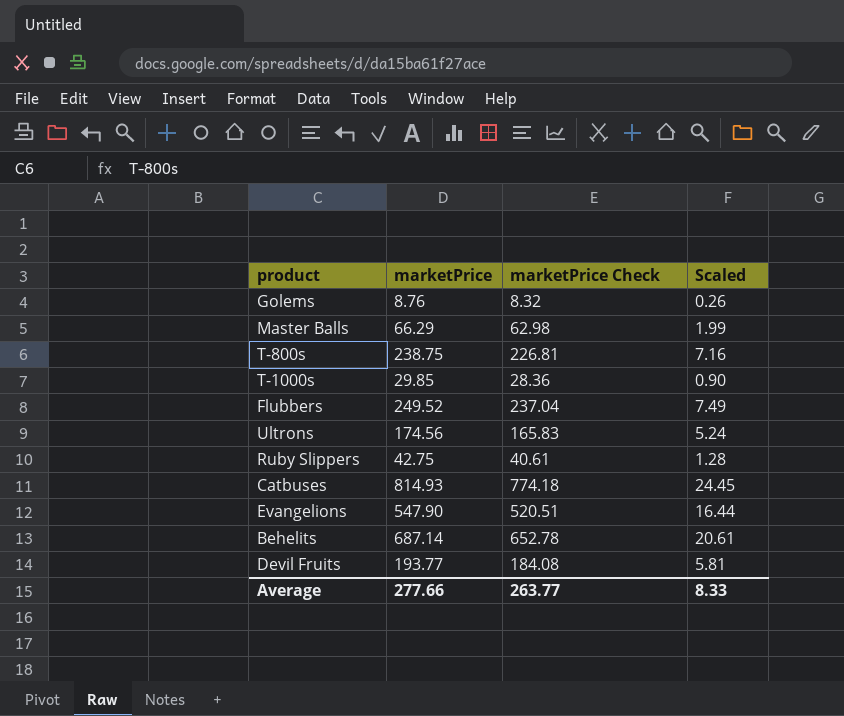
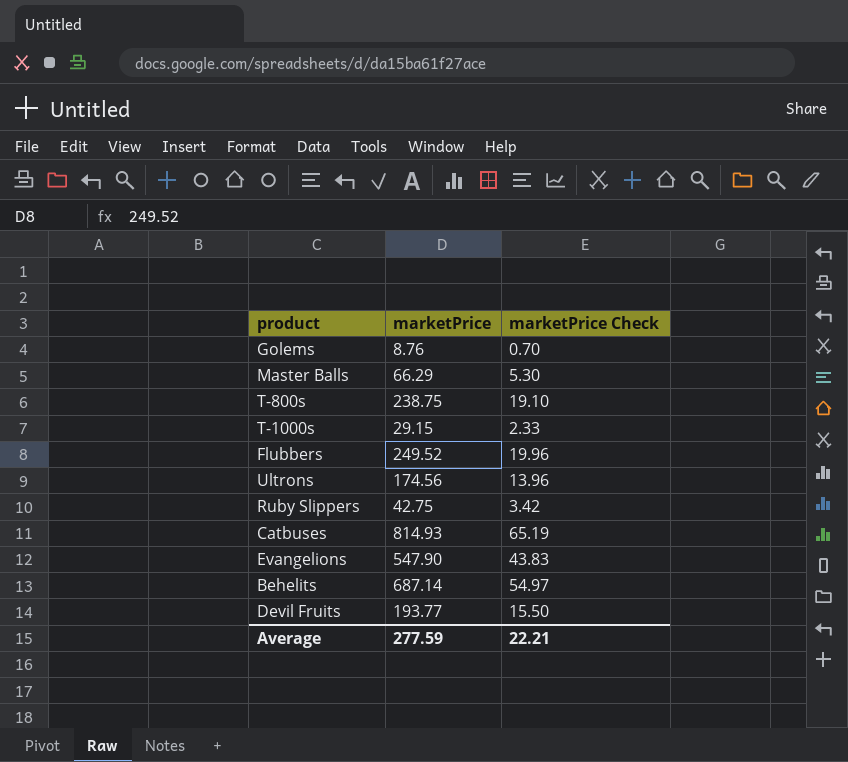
column Scaled | formula: [marketPrice] * 0.03 -> none
column marketPrice Check | formula: [marketPrice] * 0.95 -> [marketPrice] * 0.08
T-1000s | marketPrice: 29.85 -> 29.15
Average | marketPrice: 277.66 -> 277.59
Average | marketPrice Check: 263.77 -> 22.21

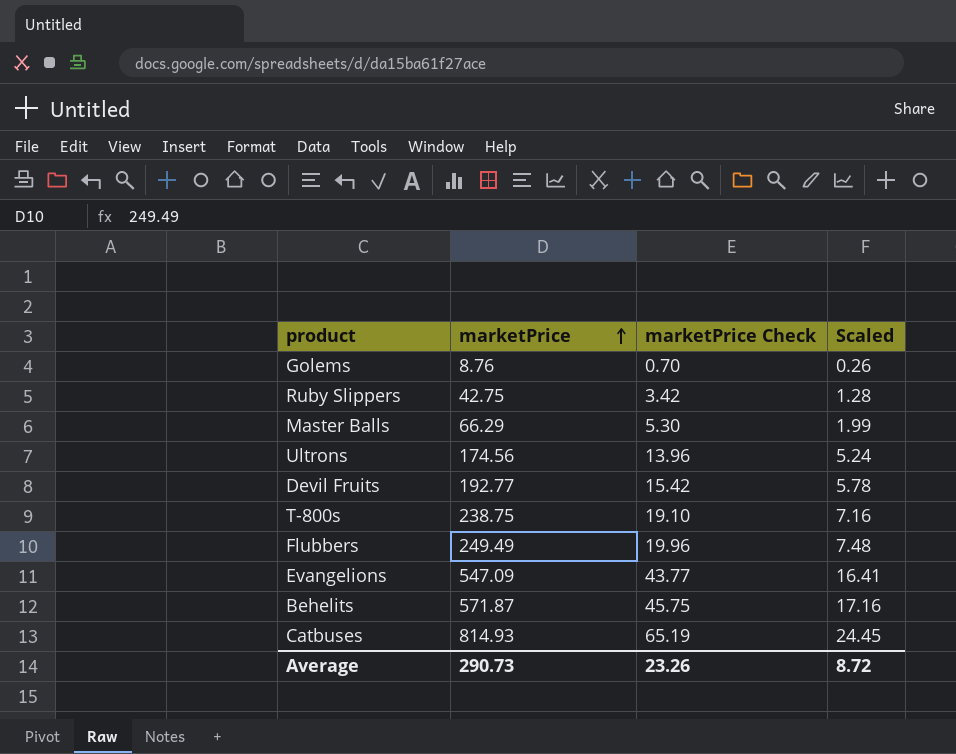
row order: none -> marketPrice ascending
column Scaled | formula: none -> [marketPrice] * 0.03
row T-1000s: 29.15 | 2.33 -> none
Devil Fruits | marketPrice: 193.77 -> 192.77
Devil Fruits | marketPrice Check: 15.50 -> 15.42
Flubbers | marketPrice: 249.52 -> 249.49
Evangelions | marketPrice: 547.90 -> 547.09
Evangelions | marketPrice Check: 43.83 -> 43.77
Behelits | marketPrice: 687.14 -> 571.87
Behelits | marketPrice Check: 54.97 -> 45.75
Average | marketPrice: 277.59 -> 290.73
Average | marketPrice Check: 22.21 -> 23.26

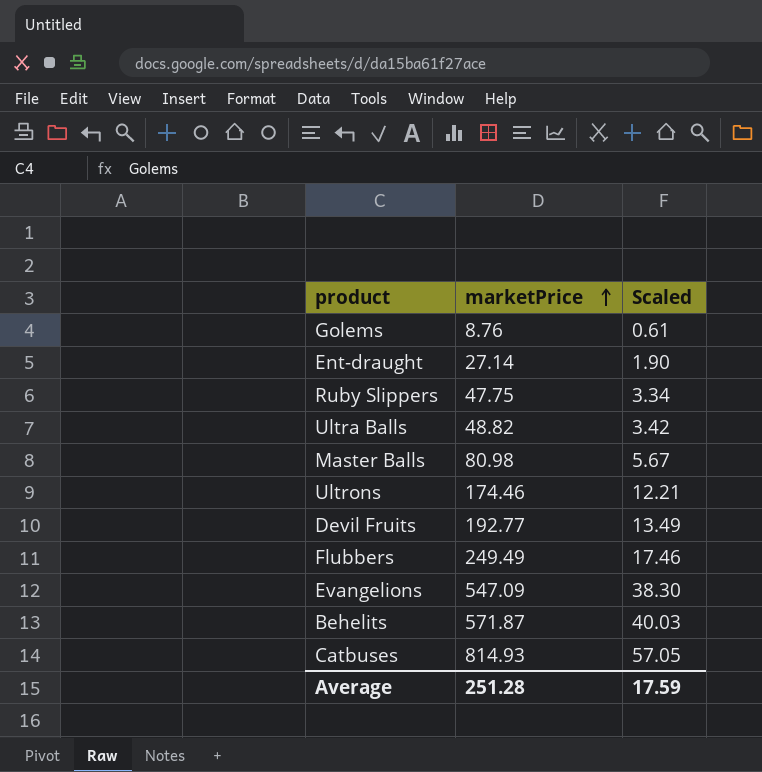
column marketPrice Check | formula: [marketPrice] * 0.08 -> none
column Scaled | formula: [marketPrice] * 0.03 -> [marketPrice] * 0.07
row T-800s: 238.75 | 19.10 | 7.16 -> none
row Ent-draught: none -> 27.14 | 1.90
Ruby Slippers | marketPrice: 42.75 -> 47.75
row Ultra Balls: none -> 48.82 | 3.42
Master Balls | marketPrice: 66.29 -> 80.98
Ultrons | marketPrice: 174.56 -> 174.46
Average | marketPrice: 290.73 -> 251.28
Average | Scaled: 8.72 -> 17.59

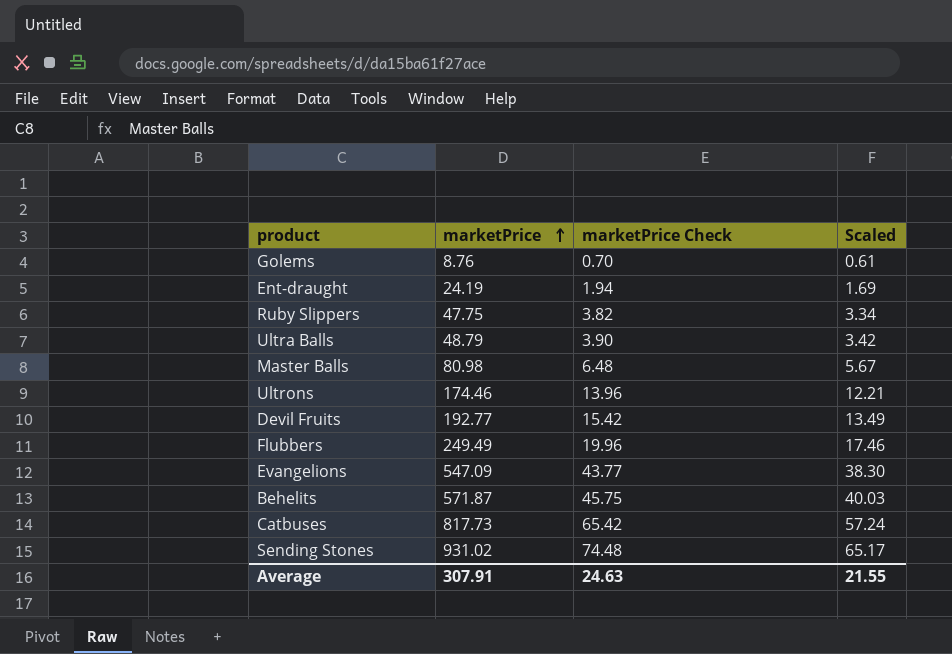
column marketPrice Check | formula: none -> [marketPrice] * 0.08
Ent-draught | marketPrice: 27.14 -> 24.19
Ent-draught | Scaled: 1.90 -> 1.69
Ultra Balls | marketPrice: 48.82 -> 48.79
Catbuses | marketPrice: 814.93 -> 817.73
Catbuses | Scaled: 57.05 -> 57.24
row Sending Stones: none -> 931.02 | 74.48 | 65.17
Average | marketPrice: 251.28 -> 307.91
Average | Scaled: 17.59 -> 21.55

